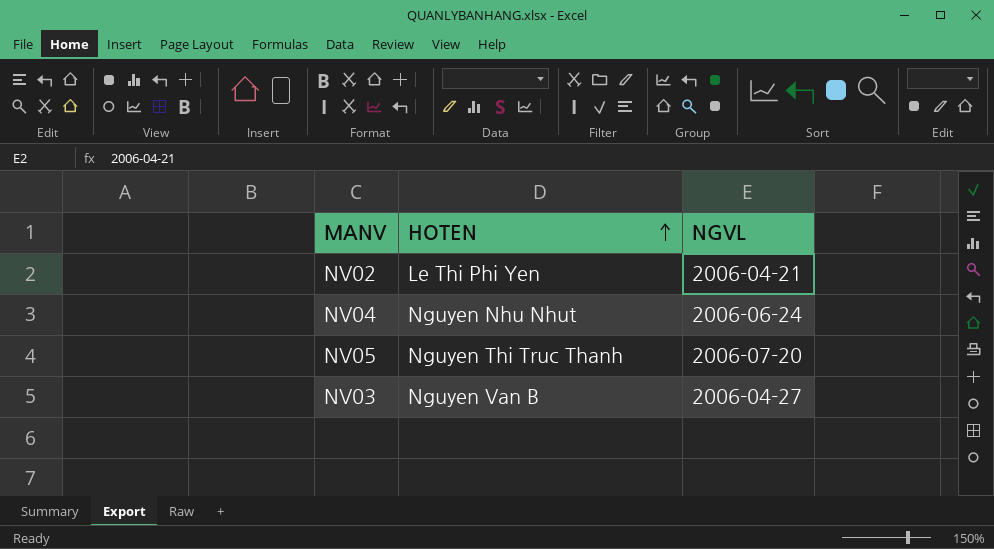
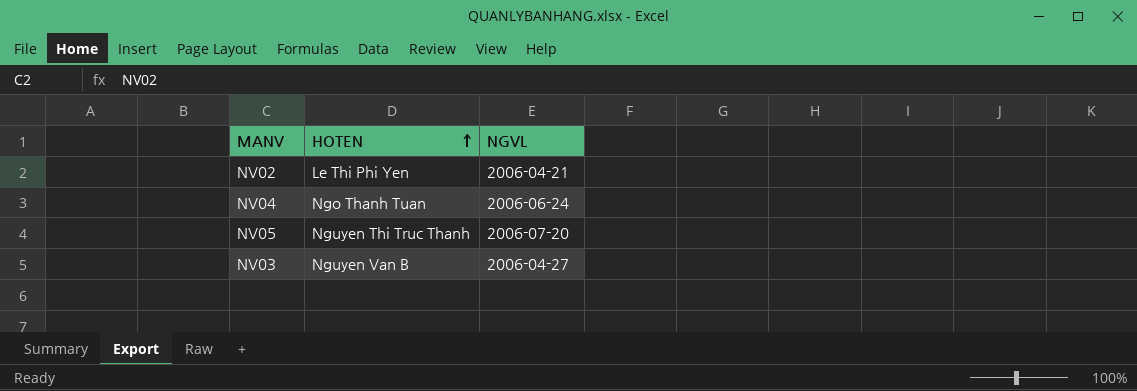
NV04 | HOTEN: Nguyen Nhu Nhut -> Ngo Thanh Tuan

